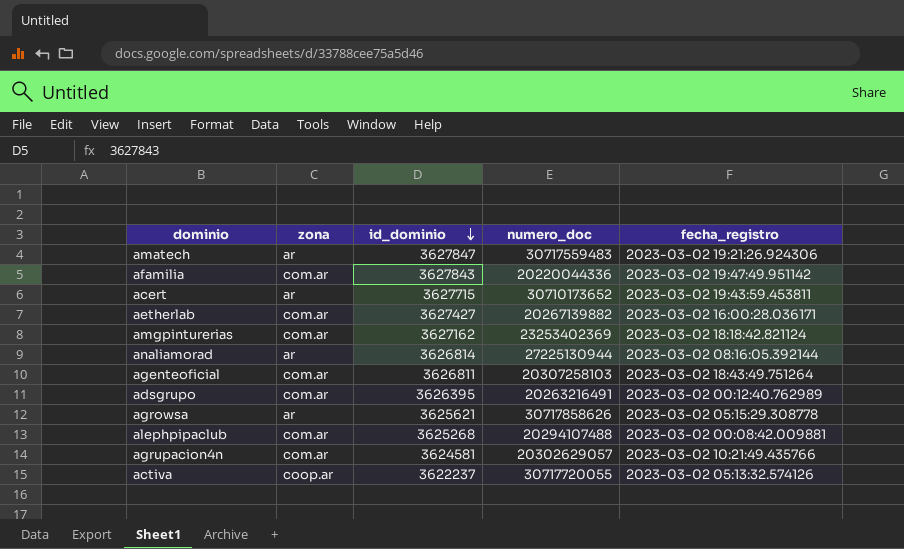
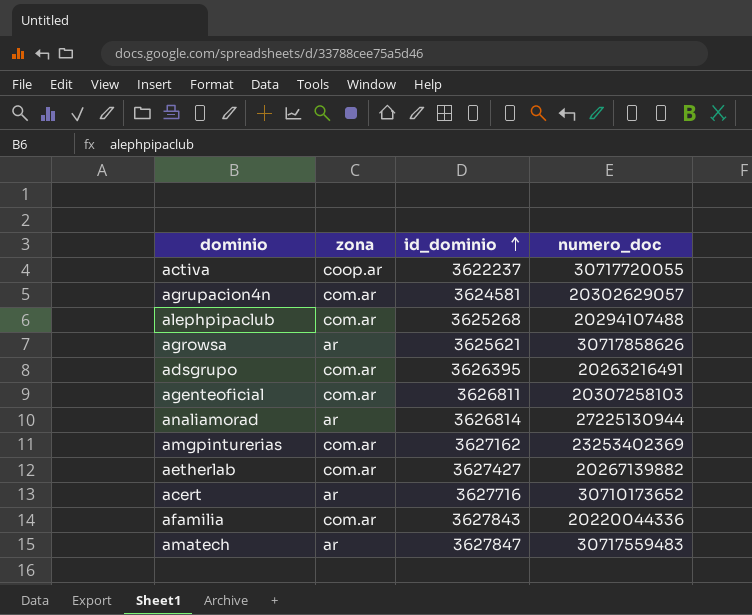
row order: id_dominio descending -> id_dominio ascending
column fecha_registro | position: 5 -> none
acert | id_dominio: 3627715 -> 3627716

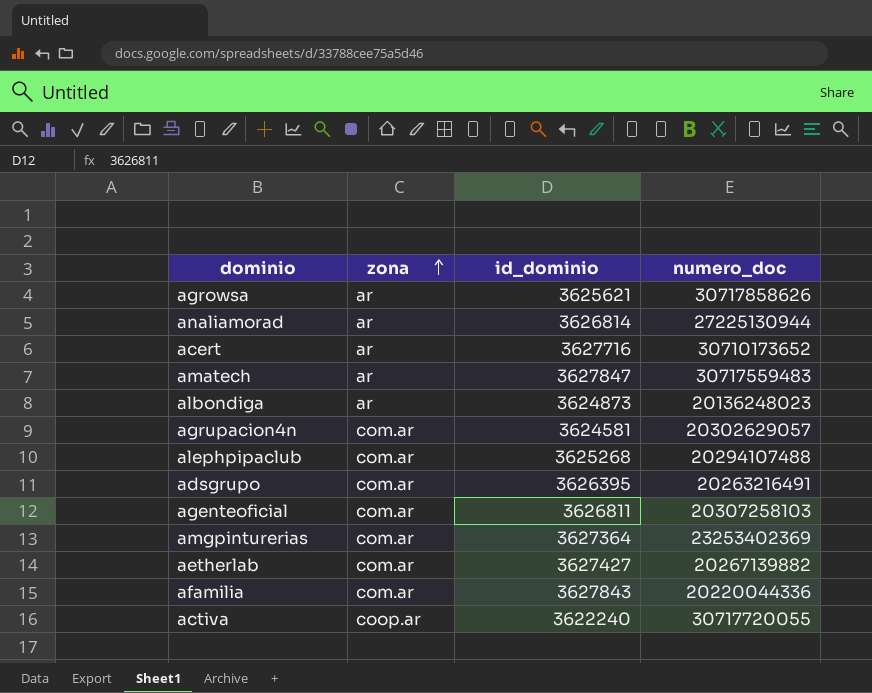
row order: id_dominio ascending -> zona ascending
row albondiga: none -> ar | 3624873 | 20136248023
amgpinturerias | id_dominio: 3627162 -> 3627364
activa | id_dominio: 3622237 -> 3622240

